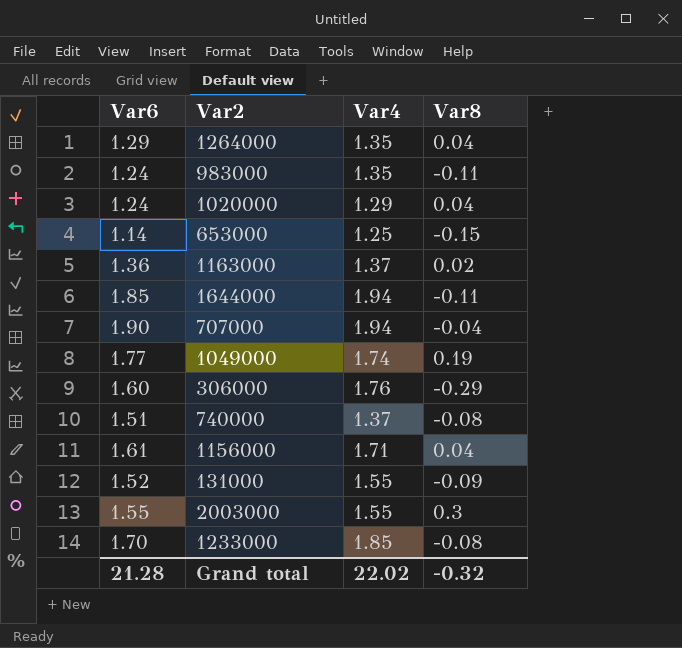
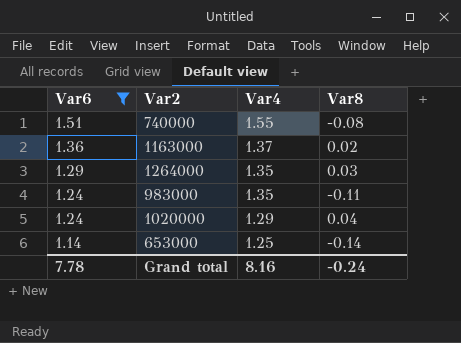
filter: none -> Var6 <= 1.51
row order: none -> Var6 descending
740000 | Var4: 1.37 -> 1.55
1264000 | Var8: 0.04 -> 0.03
653000 | Var8: -0.15 -> -0.14
Grand total | Var6: 21.28 -> 7.78
Grand total | Var4: 22.02 -> 8.16
Grand total | Var8: -0.32 -> -0.24

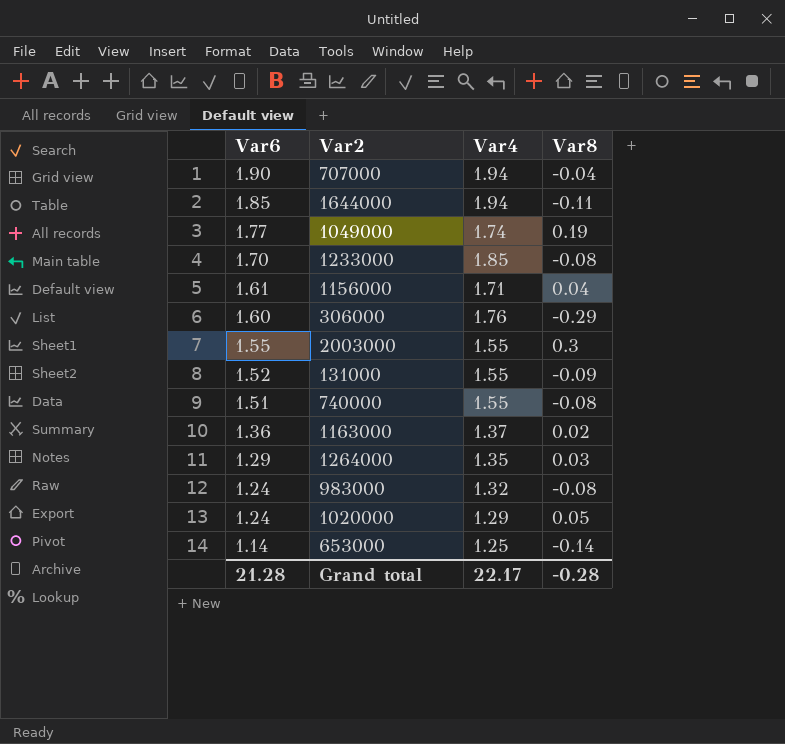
filter: Var6 <= 1.51 -> none
983000 | Var4: 1.35 -> 1.32
983000 | Var8: -0.11 -> -0.08
1020000 | Var8: 0.04 -> 0.05
Grand total | Var6: 7.78 -> 21.28
Grand total | Var4: 8.16 -> 22.17
Grand total | Var8: -0.24 -> -0.28

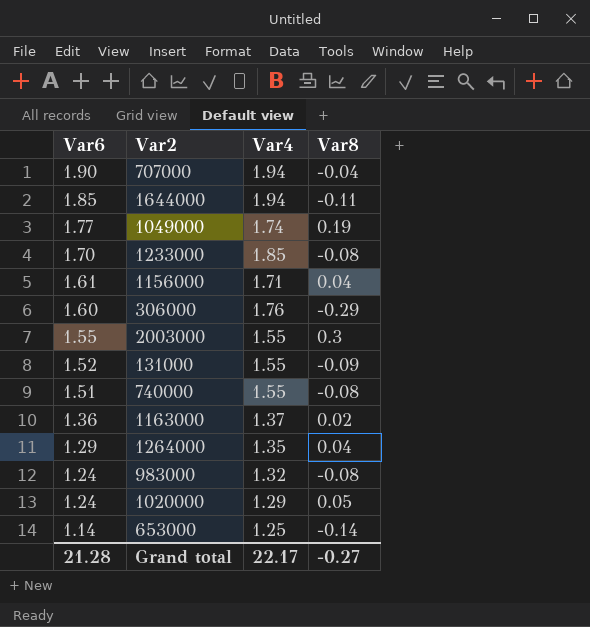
1264000 | Var8: 0.03 -> 0.04
Grand total | Var8: -0.28 -> -0.27

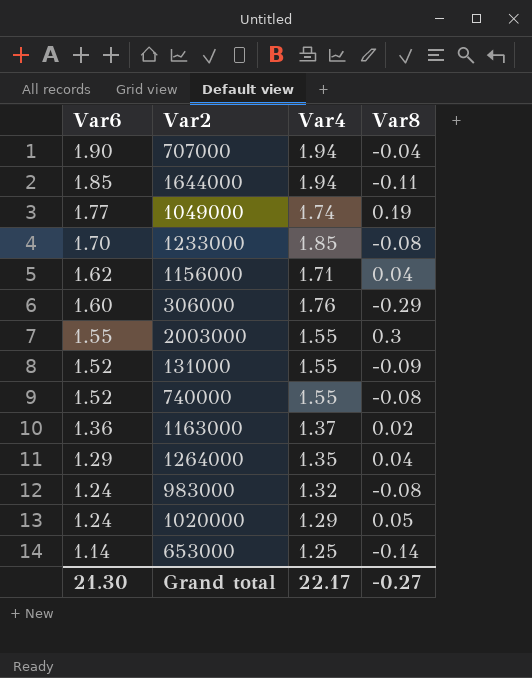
1156000 | Var6: 1.61 -> 1.62
740000 | Var6: 1.51 -> 1.52
Grand total | Var6: 21.28 -> 21.30

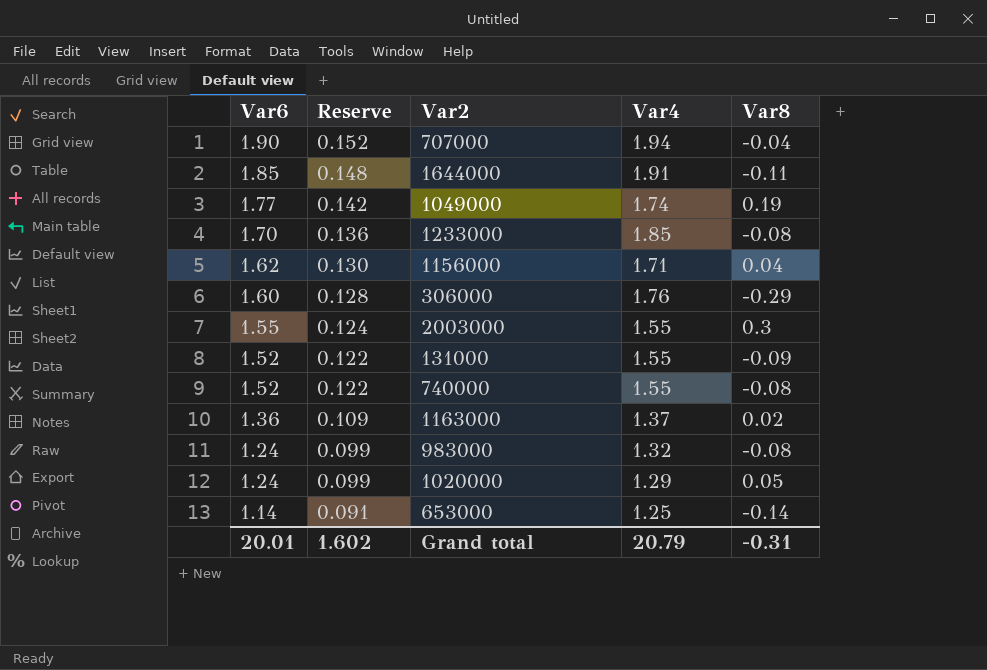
column Reserve | formula: none -> [Var6] * 0.08
row 1264000: 1.29 | 1.35 | 0.04 -> none
1644000 | Var4: 1.94 -> 1.91
Grand total | Var6: 21.30 -> 20.01
Grand total | Var4: 22.17 -> 20.79
Grand total | Var8: -0.27 -> -0.31

